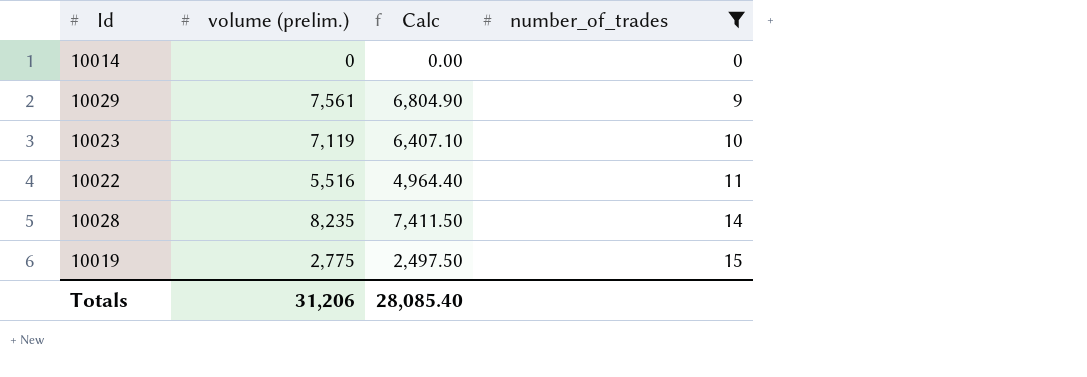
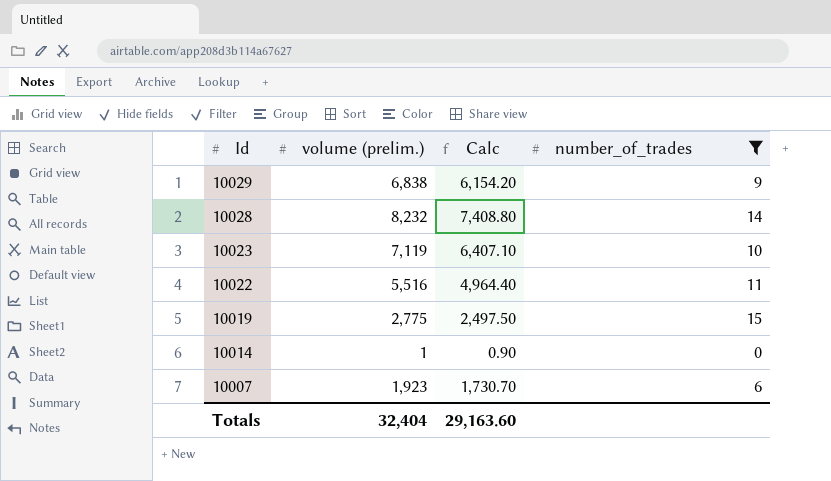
row order: number_of_trades ascending -> Id descending
10029 | volume (prelim.): 7,561 -> 6,838
10029 | Calc: 6,804.90 -> 6,154.20
10028 | volume (prelim.): 8,235 -> 8,232
10028 | Calc: 7,411.50 -> 7,408.80
10014 | volume (prelim.): 0 -> 1
10014 | Calc: 0.00 -> 0.90
row 10007: none -> 1,923 | 1,730.70 | 6
Totals | volume (prelim.): 31,206 -> 32,404
Totals | Calc: 28,085.40 -> 29,163.60

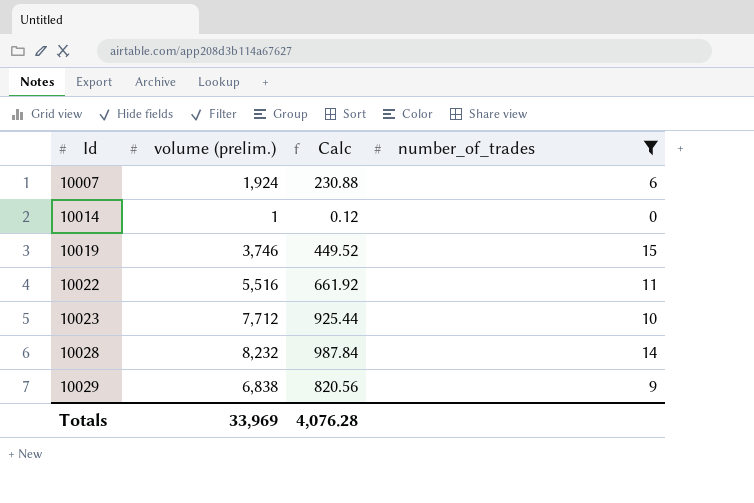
row order: Id descending -> Id ascending
column Calc | formula: [volume (prelim.)] * 0.9 -> [volume (prelim.)] * 0.12
10007 | volume (prelim.): 1,923 -> 1,924
10019 | volume (prelim.): 2,775 -> 3,746
10023 | volume (prelim.): 7,119 -> 7,712
Totals | volume (prelim.): 32,404 -> 33,969
Totals | Calc: 29,163.60 -> 4,076.28

